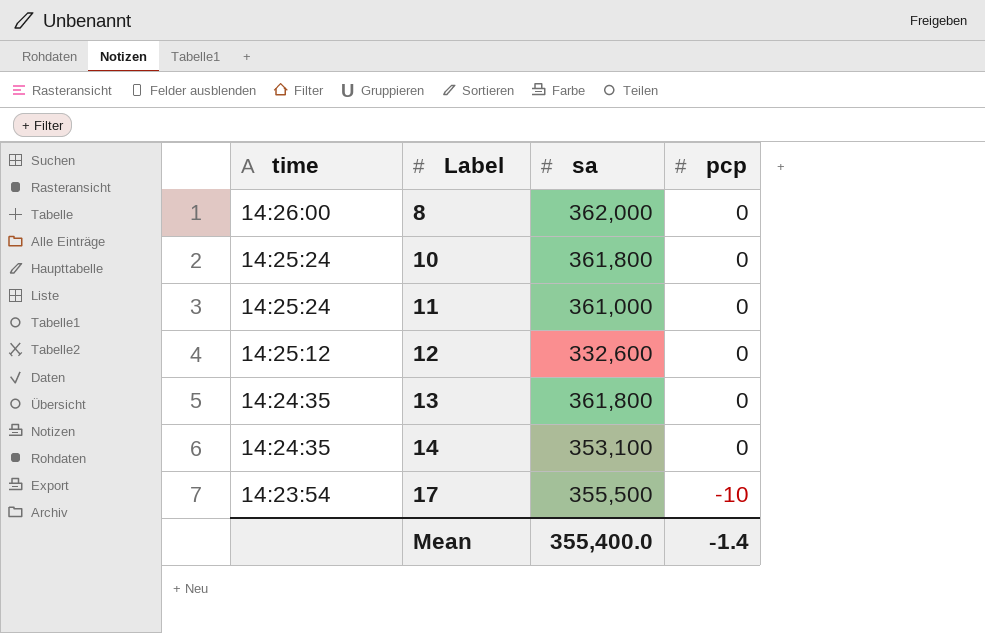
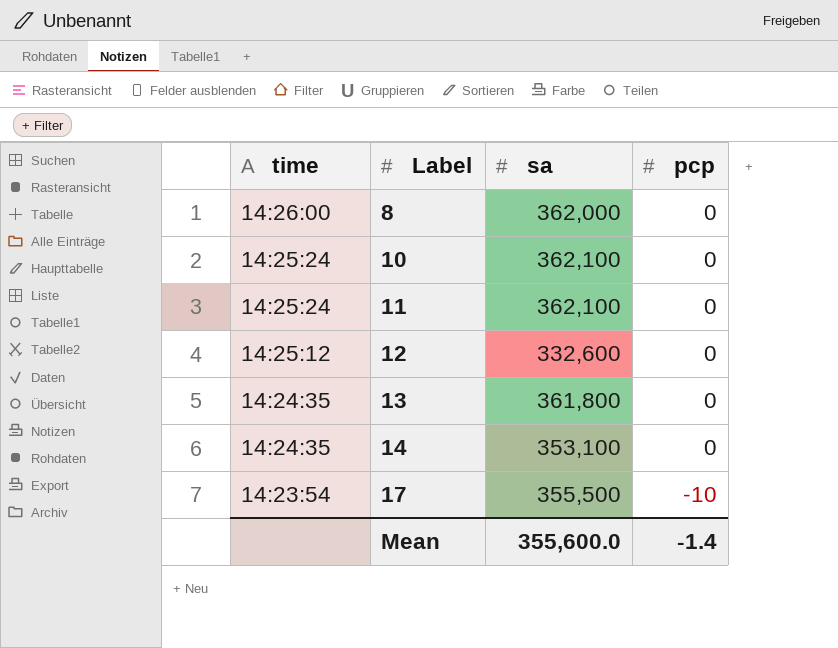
10 | sa: 361,800 -> 362,100
11 | sa: 361,000 -> 362,100
Mean | sa: 355,400.0 -> 355,600.0

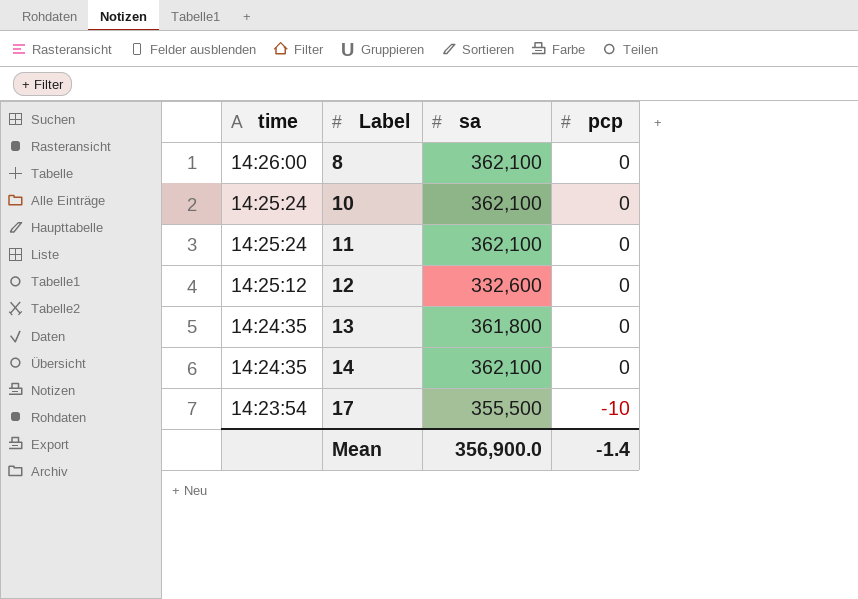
8 | sa: 362,000 -> 362,100
14 | sa: 353,100 -> 362,100
Mean | sa: 355,600.0 -> 356,900.0

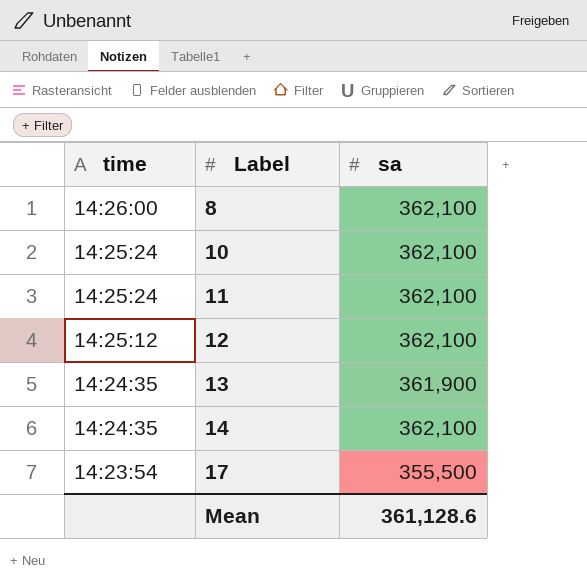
column pcp | position: 4 -> none
12 | sa: 332,600 -> 362,100
13 | sa: 361,800 -> 361,900
Mean | sa: 356,900.0 -> 361,128.6

